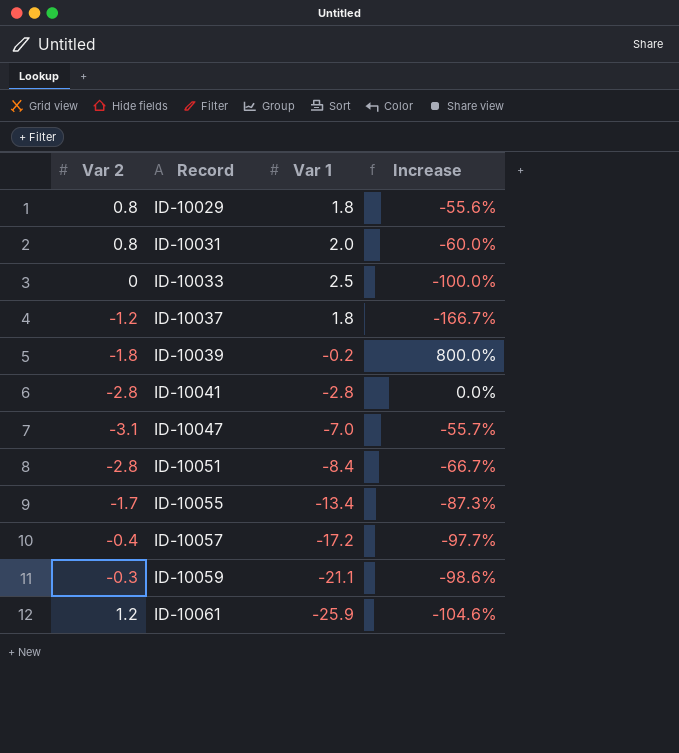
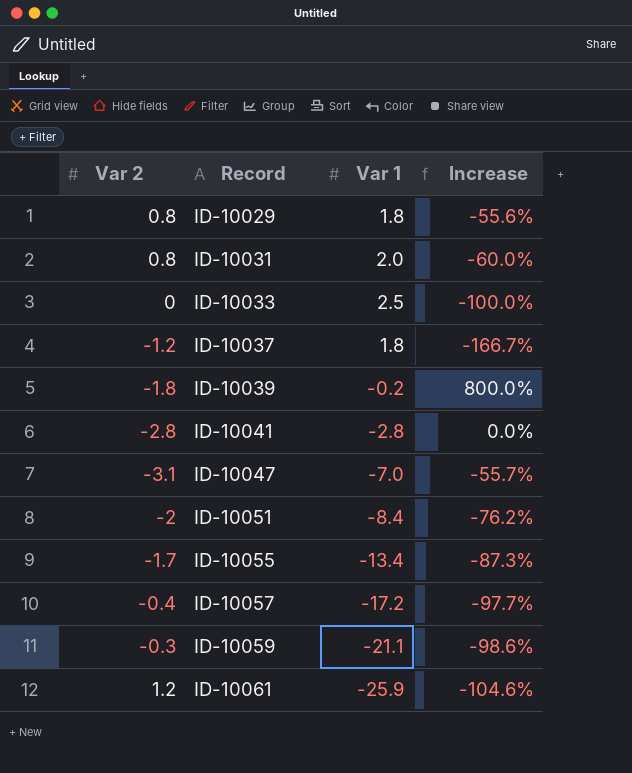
ID-10051 | Var 2: -2.8 -> -2
ID-10051 | Increase: -66.7% -> -76.2%

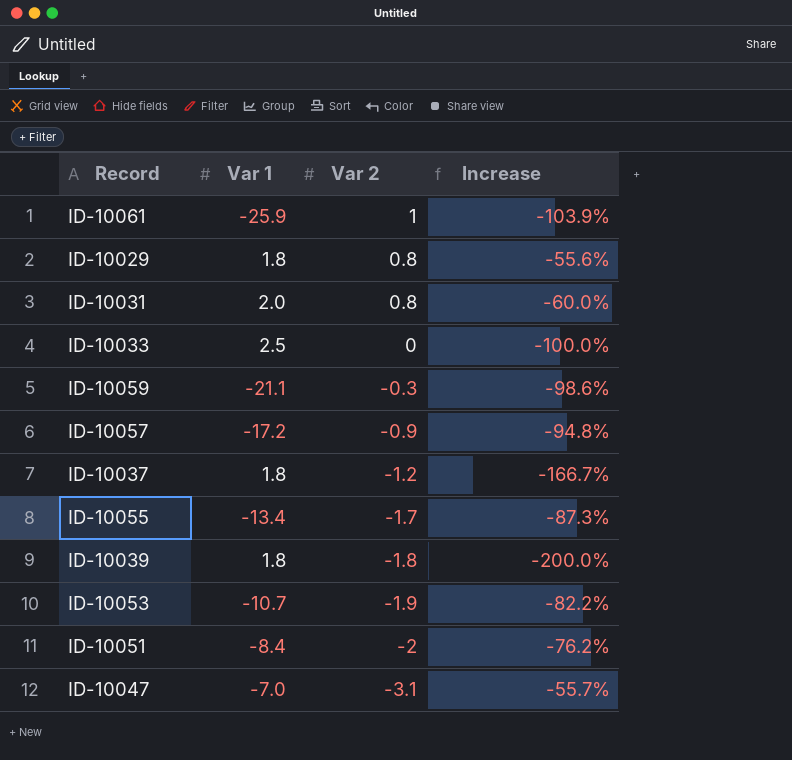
row order: Record ascending -> Var 2 descending
column Var 2 | position: 1 -> 3
row ID-10041: -2.8 | -2.8 | 0.0% -> none
ID-10061 | Var 2: 1.2 -> 1
ID-10061 | Increase: -104.6% -> -103.9%
ID-10057 | Var 2: -0.4 -> -0.9
ID-10057 | Increase: -97.7% -> -94.8%
ID-10039 | Var 1: -0.2 -> 1.8
ID-10039 | Increase: 800.0% -> -200.0%
row ID-10053: none -> -10.7 | -1.9 | -82.2%

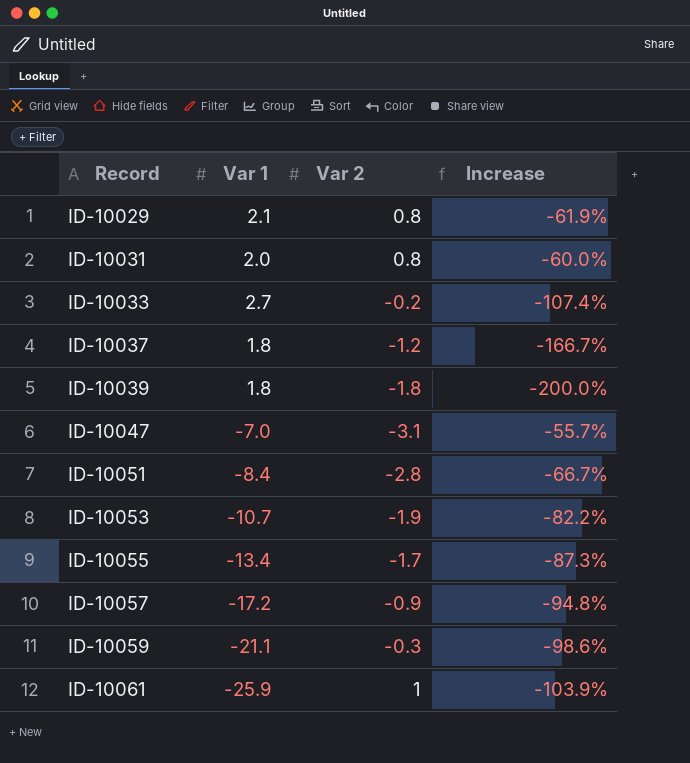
row order: Var 2 descending -> Record ascending
ID-10029 | Var 1: 1.8 -> 2.1
ID-10029 | Increase: -55.6% -> -61.9%
ID-10033 | Var 1: 2.5 -> 2.7
ID-10033 | Var 2: 0 -> -0.2
ID-10033 | Increase: -100.0% -> -107.4%
ID-10051 | Var 2: -2 -> -2.8
ID-10051 | Increase: -76.2% -> -66.7%

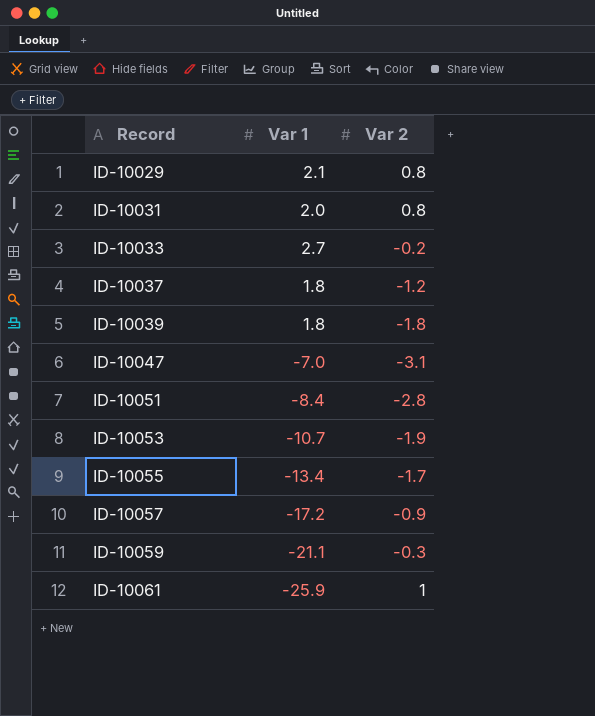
column Increase | formula: ([Var 2] - [Var 1]) / [Var 1] -> none

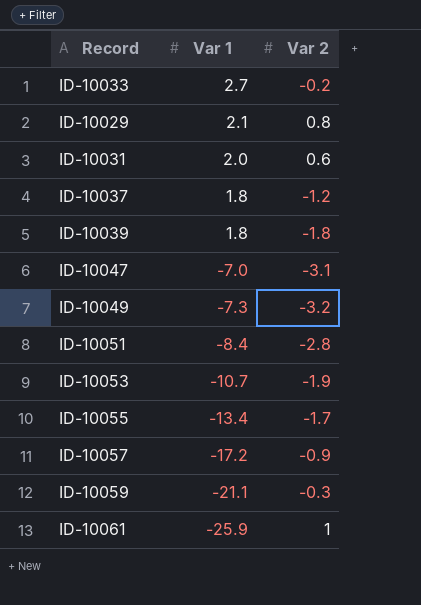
row order: Record ascending -> Var 1 descending
ID-10031 | Var 2: 0.8 -> 0.6
row ID-10049: none -> -7.3 | -3.2

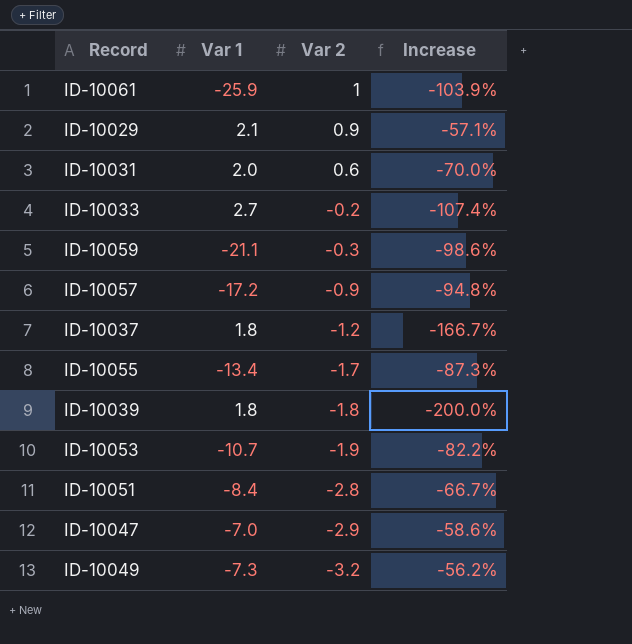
row order: Var 1 descending -> Var 2 descending
column Increase | formula: none -> ([Var 2] - [Var 1]) / [Var 1]
ID-10029 | Var 2: 0.8 -> 0.9
ID-10047 | Var 2: -3.1 -> -2.9

